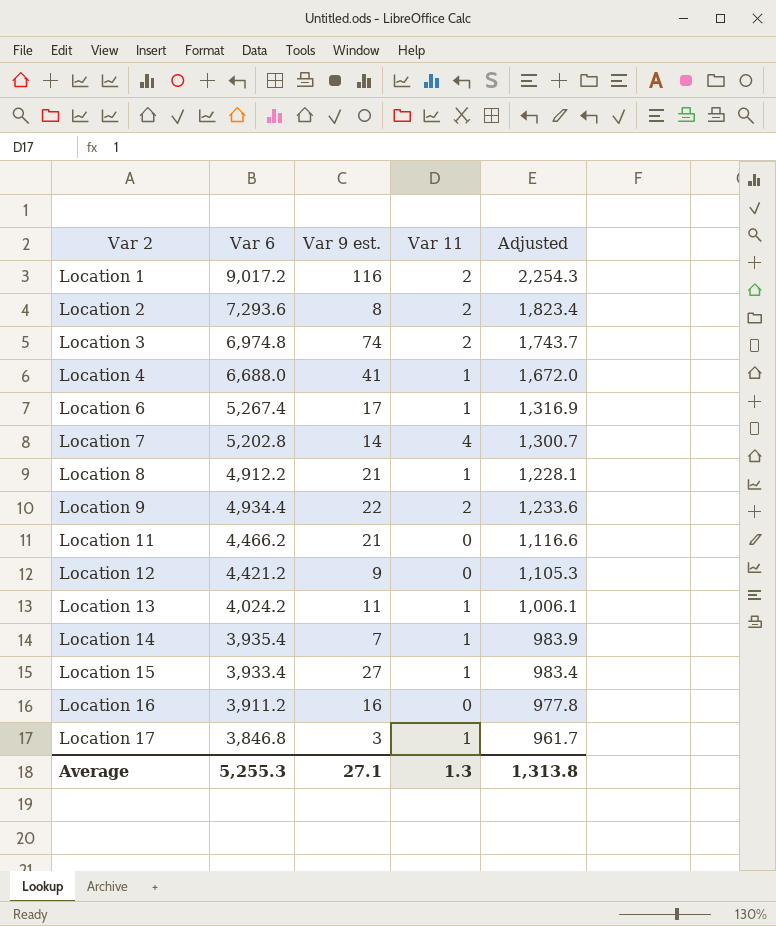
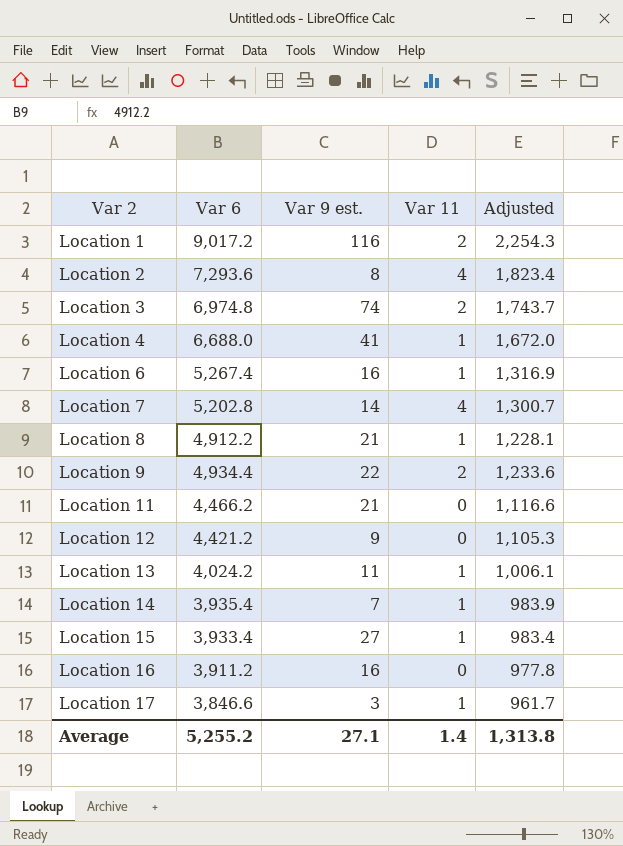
Location 2 | Var 11: 2 -> 4
Location 6 | Var 9 est.: 17 -> 16
Location 17 | Var 6: 3,846.8 -> 3,846.6
Average | Var 6: 5,255.3 -> 5,255.2
Average | Var 11: 1.3 -> 1.4

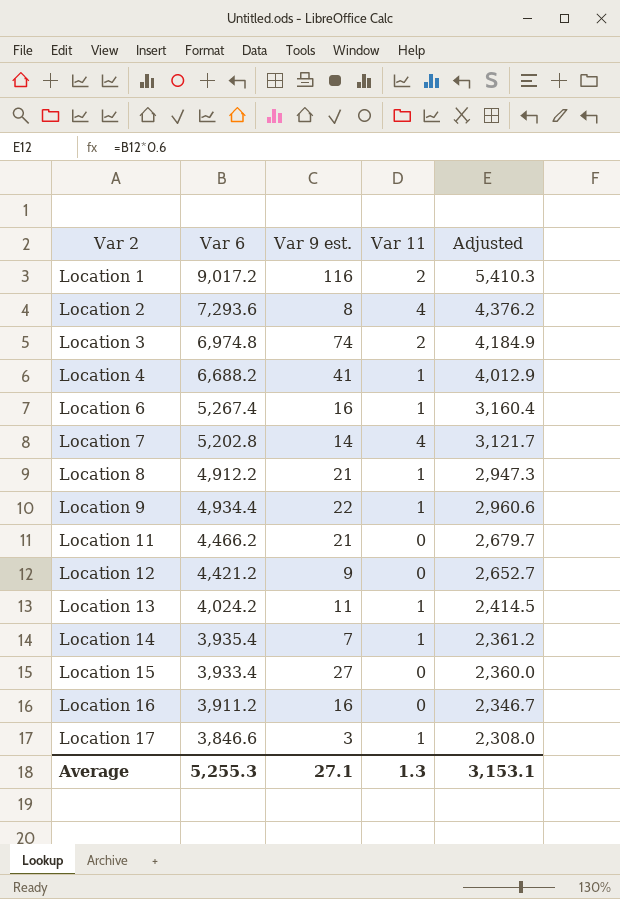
column Adjusted | formula: [Var 6] * 0.25 -> [Var 6] * 0.6
Location 4 | Var 6: 6,688.0 -> 6,688.2
Location 9 | Var 11: 2 -> 1
Location 15 | Var 11: 1 -> 0
Average | Var 6: 5,255.2 -> 5,255.3
Average | Var 11: 1.4 -> 1.3
Average | Adjusted: 1,313.8 -> 3,153.1

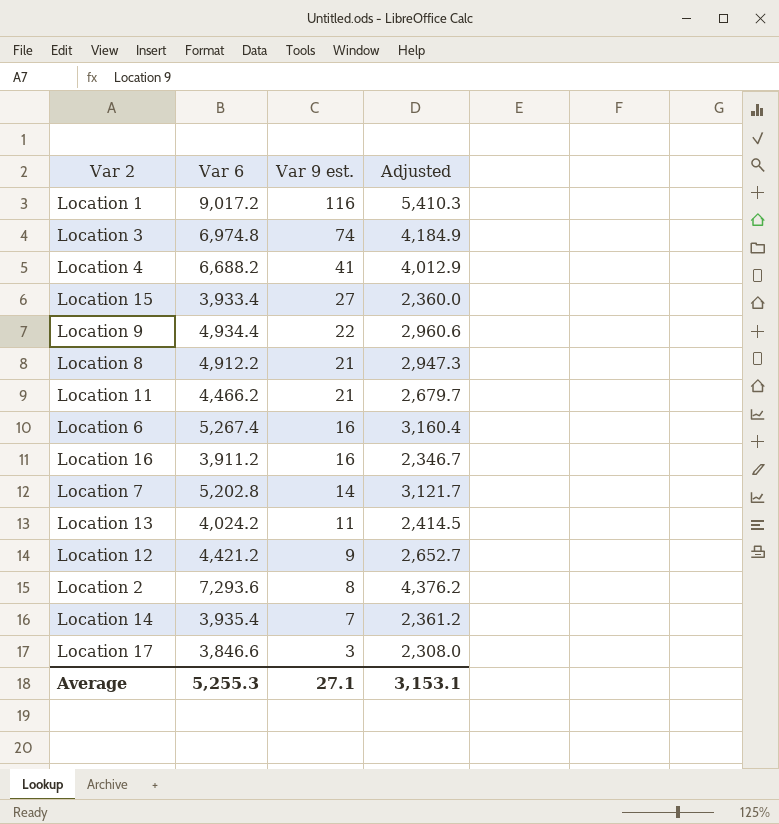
row order: Var 2 ascending -> Var 9 est. descending
column Var 11 | position: 4 -> none

